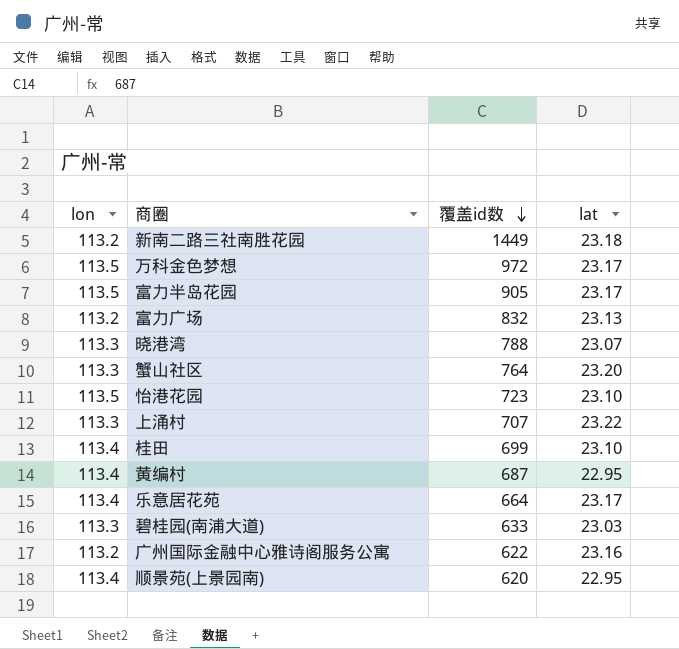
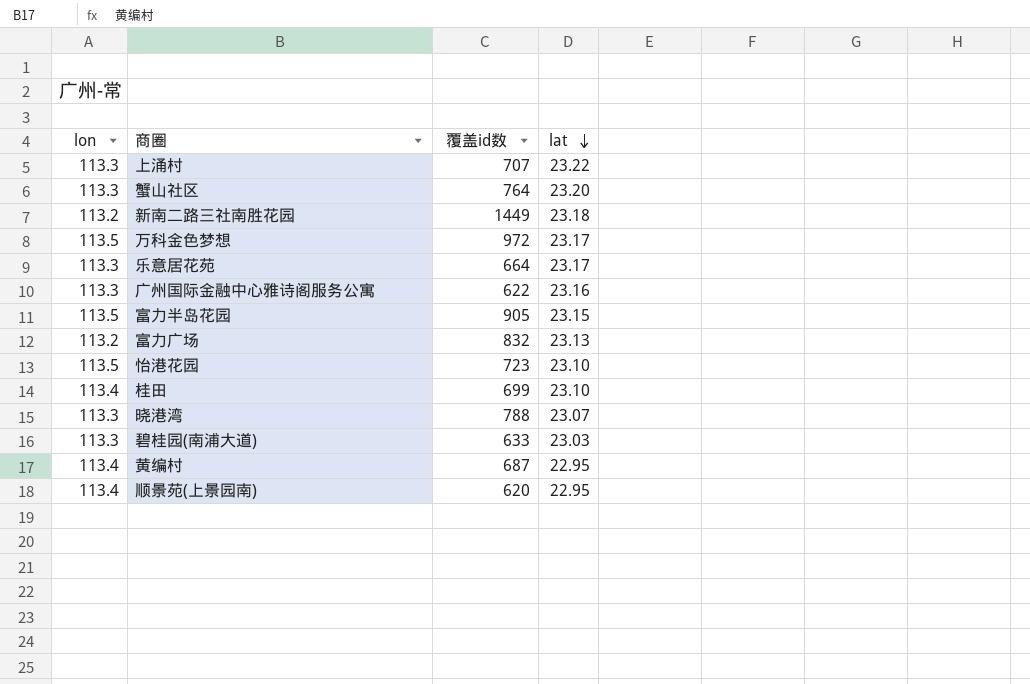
row order: 覆盖id数 descending -> lat descending
乐意居花苑 | lon: 113.4 -> 113.3
广州国际金融中心雅诗阁服务公寓 | lon: 113.2 -> 113.3
富力半岛花园 | lat: 23.17 -> 23.15

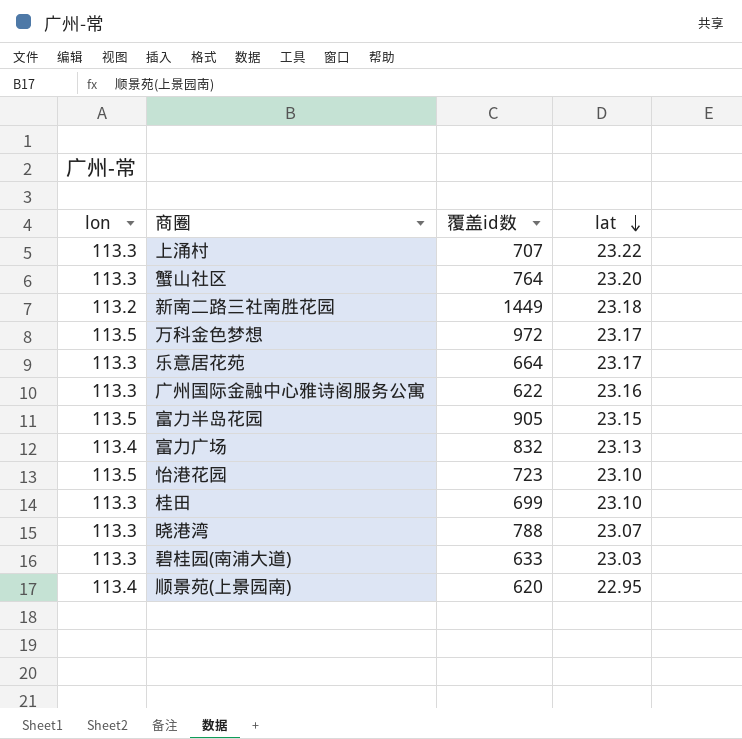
row 黄编村: 113.4 | 687 | 22.95 -> none
富力广场 | lon: 113.2 -> 113.4
桂田 | lon: 113.4 -> 113.3

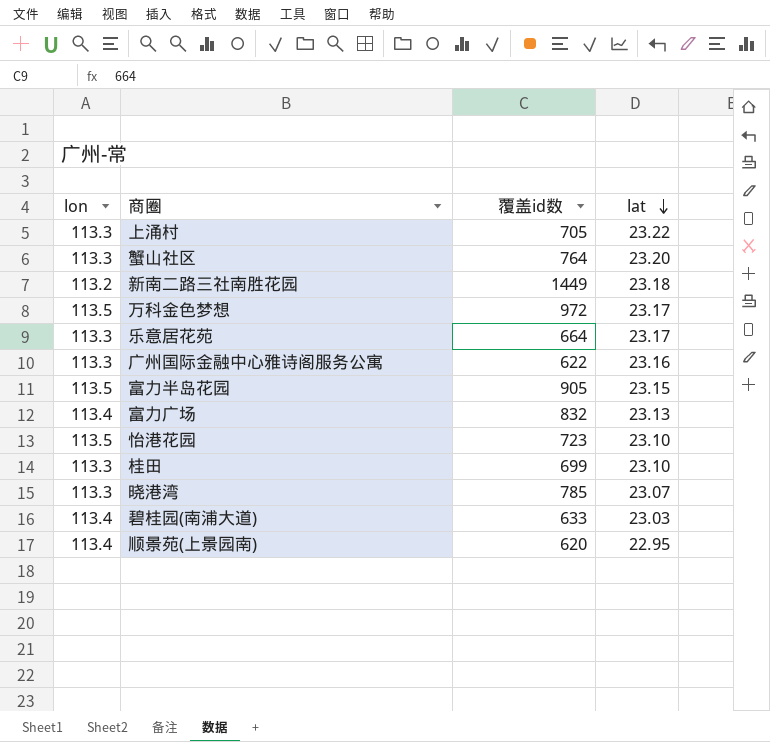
上涌村 | 覆盖id数: 707 -> 705
晓港湾 | 覆盖id数: 788 -> 785
碧桂园(南浦大道) | lon: 113.3 -> 113.4

